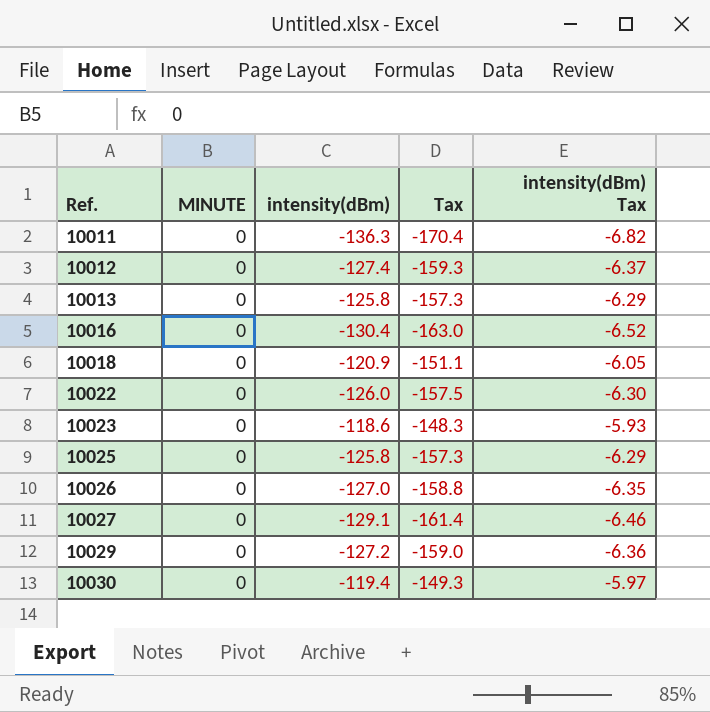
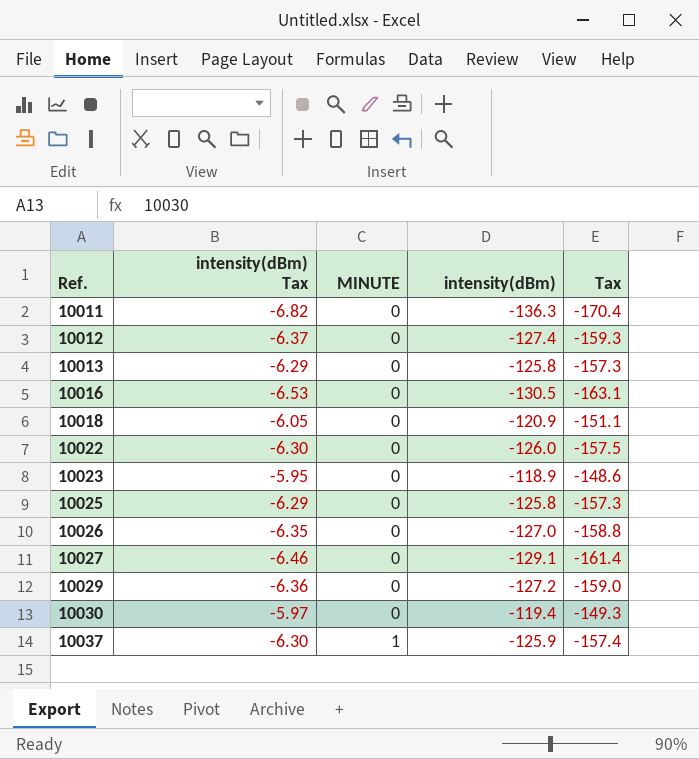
column intensity(dBm) Tax | position: 5 -> 2
10016 | intensity(dBm) Tax: -6.52 -> -6.53
10016 | intensity(dBm): -130.4 -> -130.5
10016 | Tax: -163.0 -> -163.1
10023 | intensity(dBm) Tax: -5.93 -> -5.95
10023 | intensity(dBm): -118.6 -> -118.9
10023 | Tax: -148.3 -> -148.6
row 10037: none -> -6.30 | 1 | -125.9 | -157.4

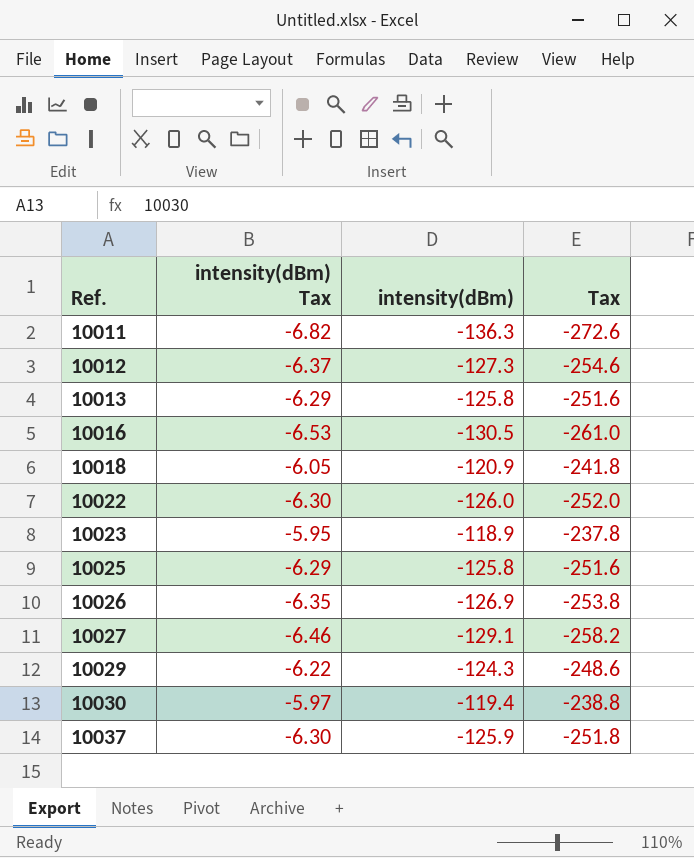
column MINUTE | position: 3 -> none
column Tax | formula: [intensity(dBm)] * 1.25 -> [intensity(dBm)] * 2
10012 | intensity(dBm): -127.4 -> -127.3
10026 | intensity(dBm): -127.0 -> -126.9
10029 | intensity(dBm) Tax: -6.36 -> -6.22
10029 | intensity(dBm): -127.2 -> -124.3

